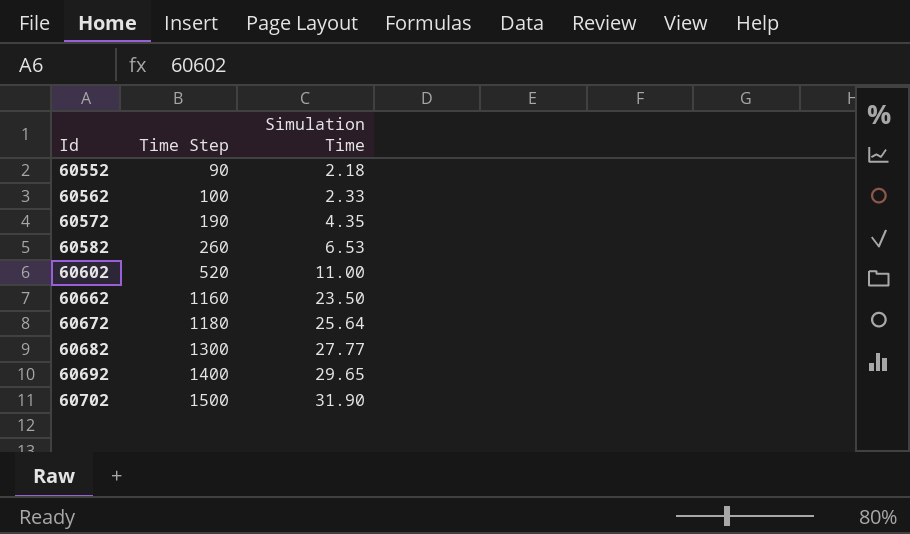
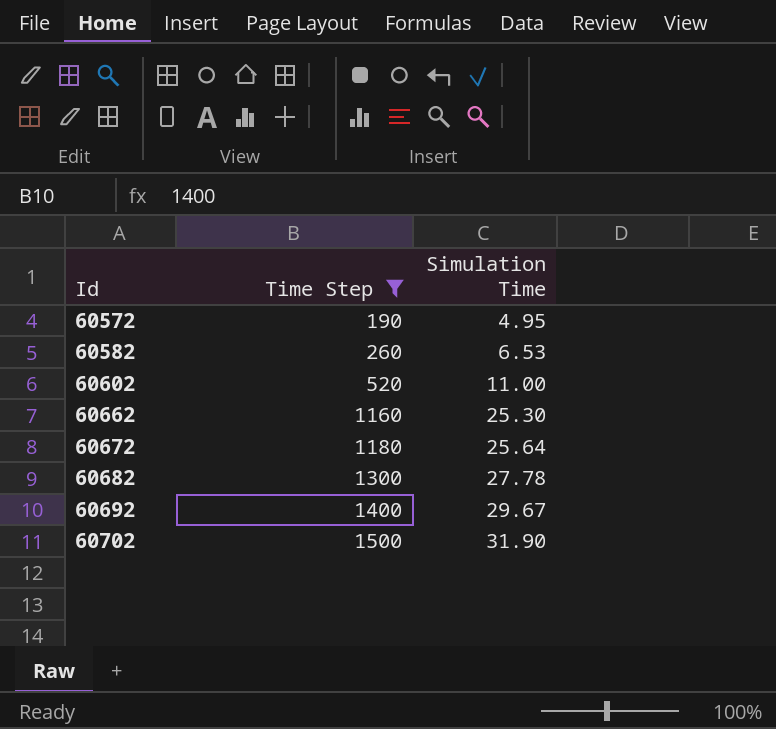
filter: none -> Time Step >= 190
60572 | Simulation Time: 4.35 -> 4.95
60662 | Simulation Time: 23.50 -> 25.30
60682 | Simulation Time: 27.77 -> 27.78
60692 | Simulation Time: 29.65 -> 29.67

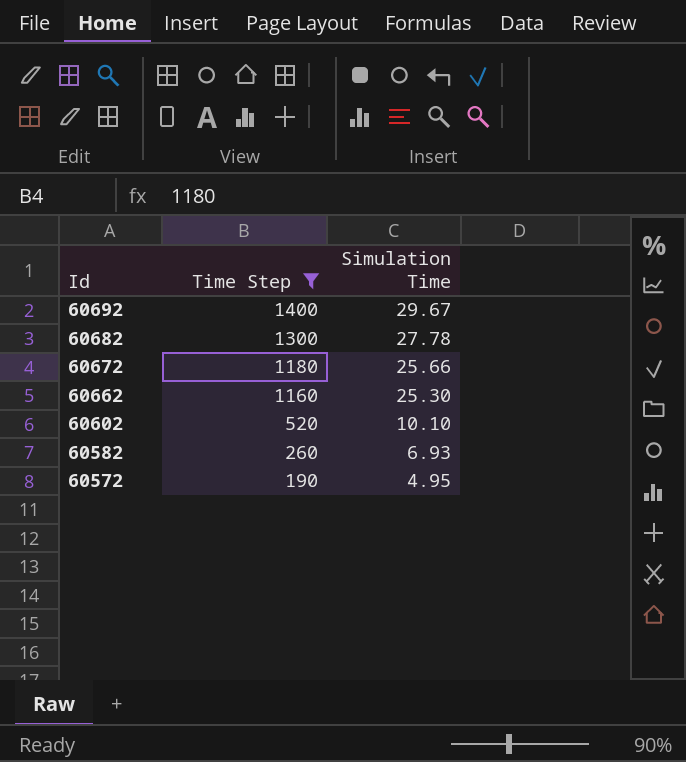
row order: Id ascending -> Id descending
row 60702: 1500 | 31.90 -> none
60672 | Simulation Time: 25.64 -> 25.66
60602 | Simulation Time: 11.00 -> 10.10
60582 | Simulation Time: 6.53 -> 6.93

